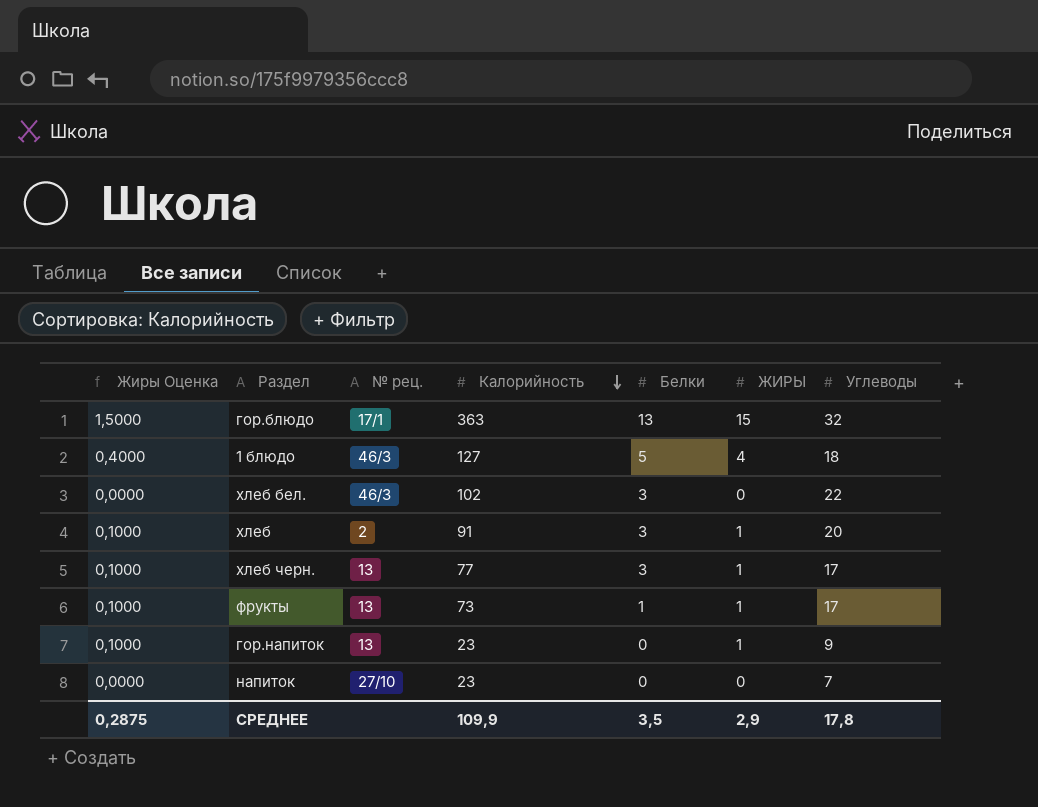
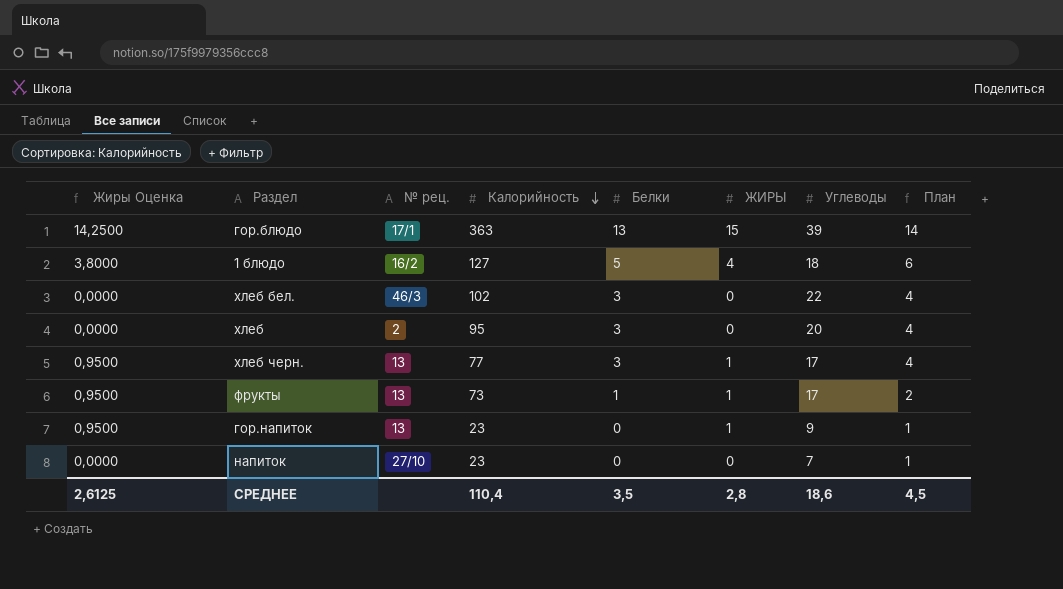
column Жиры Оценка | formula: [ЖИРЫ] * 0,1 -> [ЖИРЫ] * 0,95
column План | formula: none -> [Белки] + 1
гор.блюдо | Углеводы: 32 -> 39
1 блюдо | № рец.: 46/3 -> 16/2
хлеб | Калорийность: 91 -> 95
хлеб | ЖИРЫ: 1 -> 0
СРЕДНЕЕ | Жиры Оценка: 0,2875 -> 2,6125
СРЕДНЕЕ | Калорийность: 109,9 -> 110,4
СРЕДНЕЕ | ЖИРЫ: 2,9 -> 2,8
СРЕДНЕЕ | Углеводы: 17,8 -> 18,6

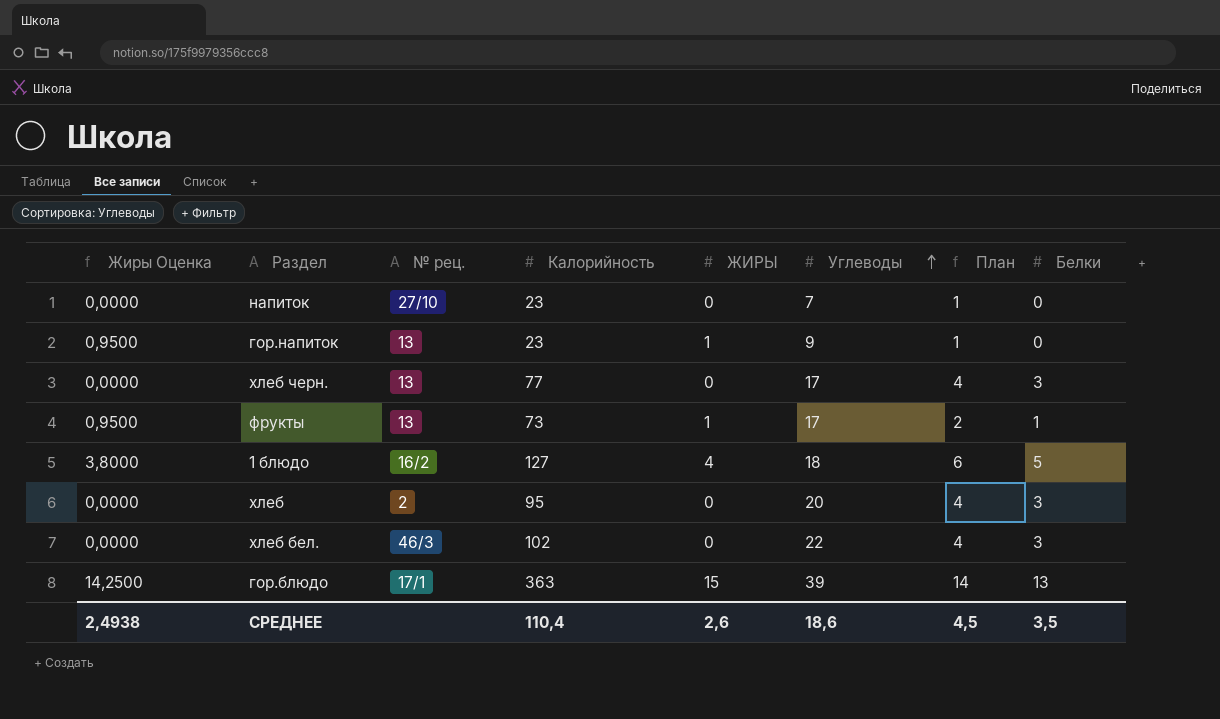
row order: Калорийность descending -> Углеводы ascending
column Белки | position: 5 -> 8
хлеб черн. | Жиры Оценка: 0,9500 -> 0,0000
хлеб черн. | ЖИРЫ: 1 -> 0
СРЕДНЕЕ | Жиры Оценка: 2,6125 -> 2,4938
СРЕДНЕЕ | ЖИРЫ: 2,8 -> 2,6

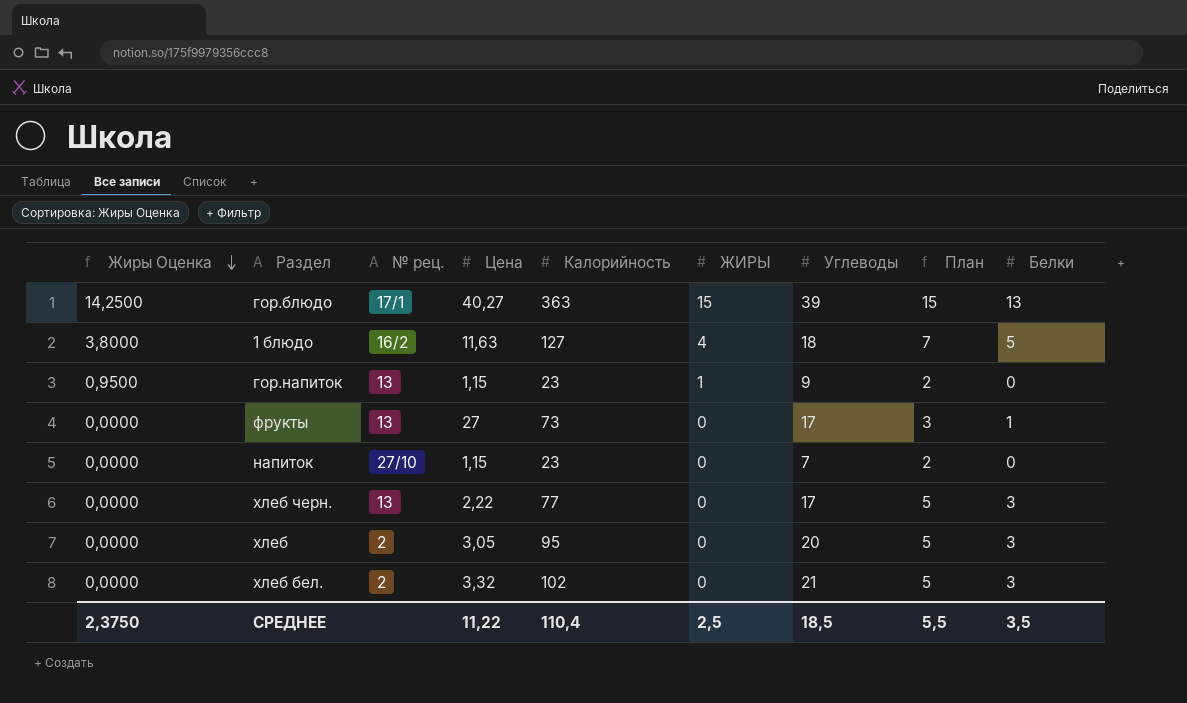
row order: Углеводы ascending -> Жиры Оценка descending
column Цена | position: none -> 4
column План | formula: [Белки] + 1 -> [Белки] + 2
фрукты | Жиры Оценка: 0,9500 -> 0,0000
фрукты | ЖИРЫ: 1 -> 0
хлеб бел. | № рец.: 46/3 -> 2
хлеб бел. | Углеводы: 22 -> 21
СРЕДНЕЕ | Жиры Оценка: 2,4938 -> 2,3750
СРЕДНЕЕ | ЖИРЫ: 2,6 -> 2,5
СРЕДНЕЕ | Углеводы: 18,6 -> 18,5
СРЕДНЕЕ | План: 4,5 -> 5,5

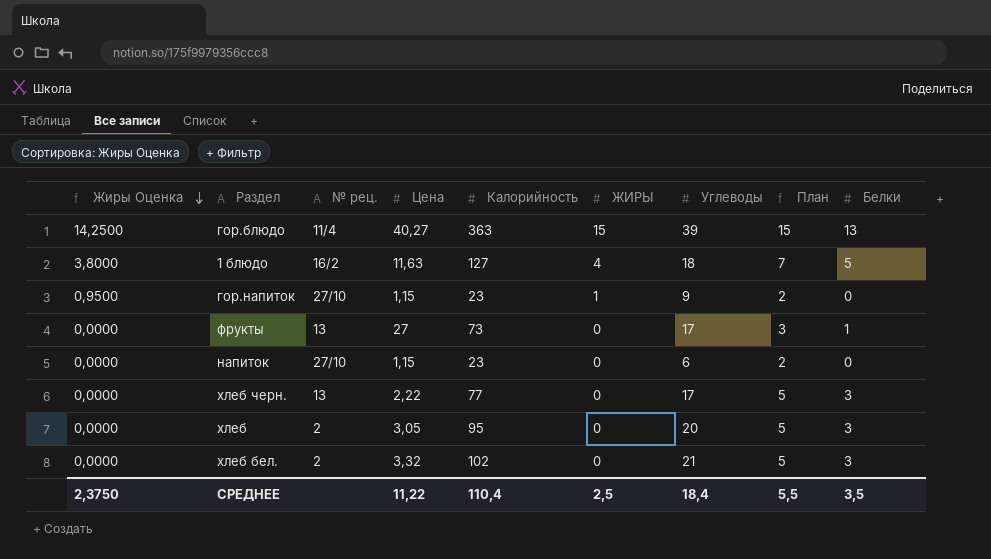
гор.блюдо | № рец.: 17/1 -> 11/4
гор.напиток | № рец.: 13 -> 27/10
напиток | Углеводы: 7 -> 6
СРЕДНЕЕ | Углеводы: 18,5 -> 18,4

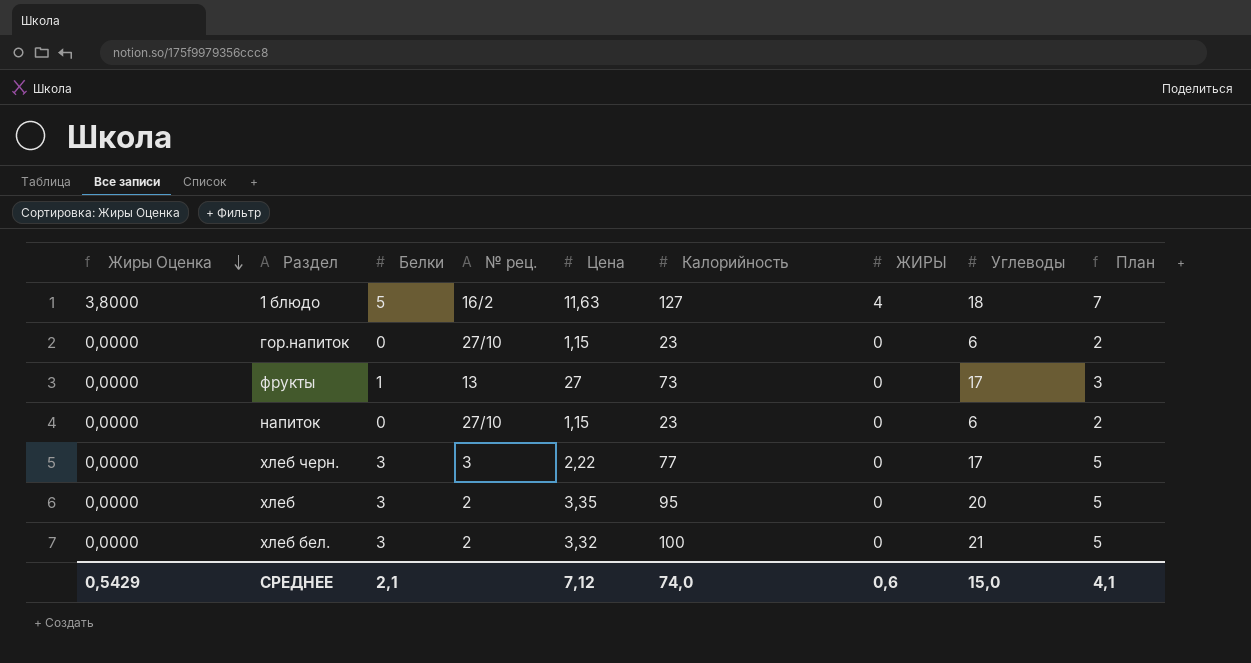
column Белки | position: 9 -> 3
row гор.блюдо: 14,2500 | 11/4 | 40,27 | 363 | 15 | 39 | 15 | 13 -> none
гор.напиток | Жиры Оценка: 0,9500 -> 0,0000
гор.напиток | ЖИРЫ: 1 -> 0
гор.напиток | Углеводы: 9 -> 6
хлеб черн. | № рец.: 13 -> 3
хлеб | Цена: 3,05 -> 3,35
хлеб бел. | Калорийность: 102 -> 100
СРЕДНЕЕ | Жиры Оценка: 2,3750 -> 0,5429
СРЕДНЕЕ | Белки: 3,5 -> 2,1
СРЕДНЕЕ | Цена: 11,22 -> 7,12
СРЕДНЕЕ | Калорийность: 110,4 -> 74,0
СРЕДНЕЕ | ЖИРЫ: 2,5 -> 0,6
СРЕДНЕЕ | Углеводы: 18,4 -> 15,0
СРЕДНЕЕ | План: 5,5 -> 4,1

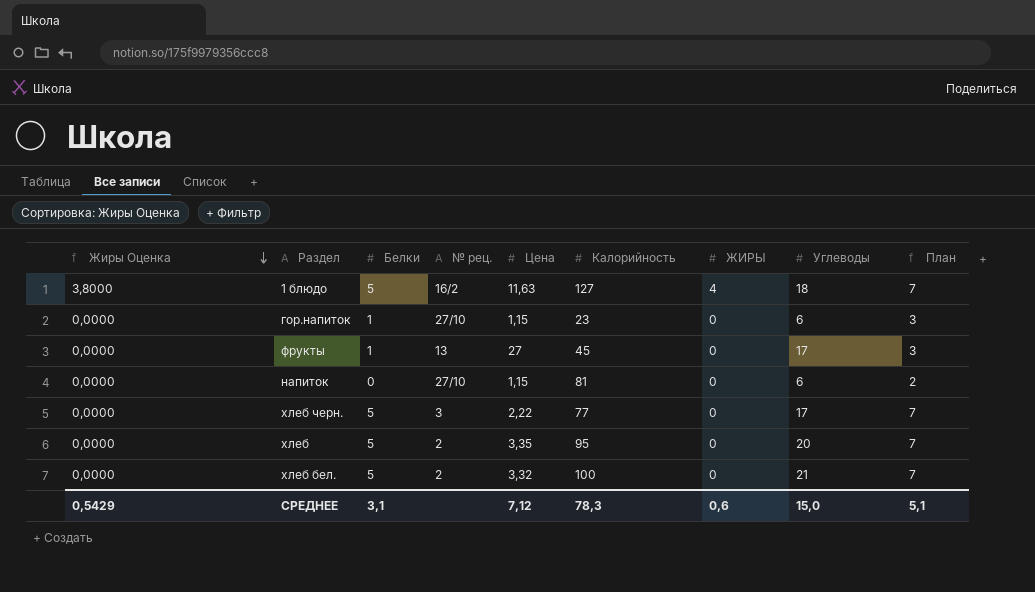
гор.напиток | Белки: 0 -> 1
гор.напиток | План: 2 -> 3
фрукты | Калорийность: 73 -> 45
напиток | Калорийность: 23 -> 81
хлеб черн. | Белки: 3 -> 5
хлеб черн. | План: 5 -> 7
хлеб | Белки: 3 -> 5
хлеб | План: 5 -> 7
хлеб бел. | Белки: 3 -> 5
хлеб бел. | План: 5 -> 7
СРЕДНЕЕ | Белки: 2,1 -> 3,1
СРЕДНЕЕ | Калорийность: 74,0 -> 78,3
СРЕДНЕЕ | План: 4,1 -> 5,1

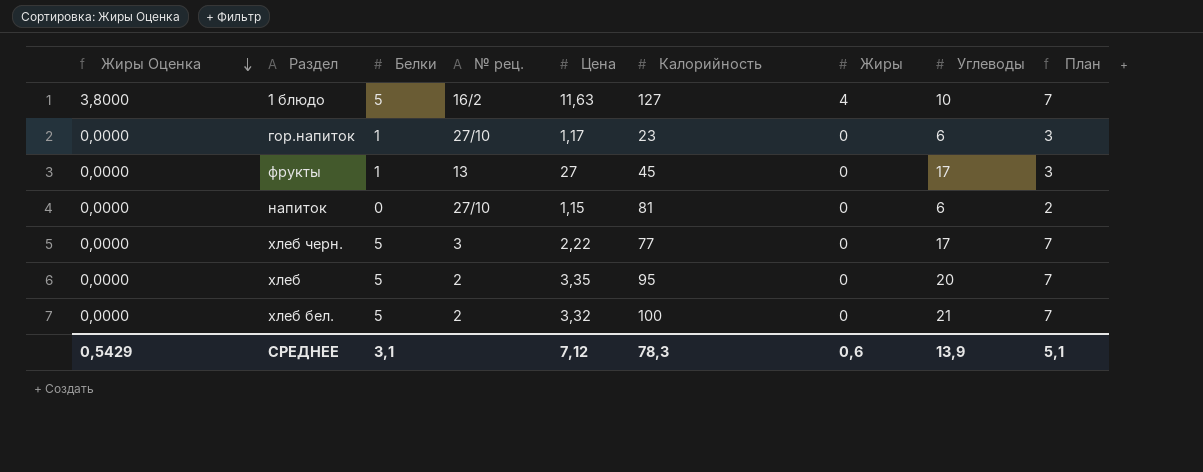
column name: ЖИРЫ -> Жиры
1 блюдо | Углеводы: 18 -> 10
гор.напиток | Цена: 1,15 -> 1,17
СРЕДНЕЕ | Углеводы: 15,0 -> 13,9

